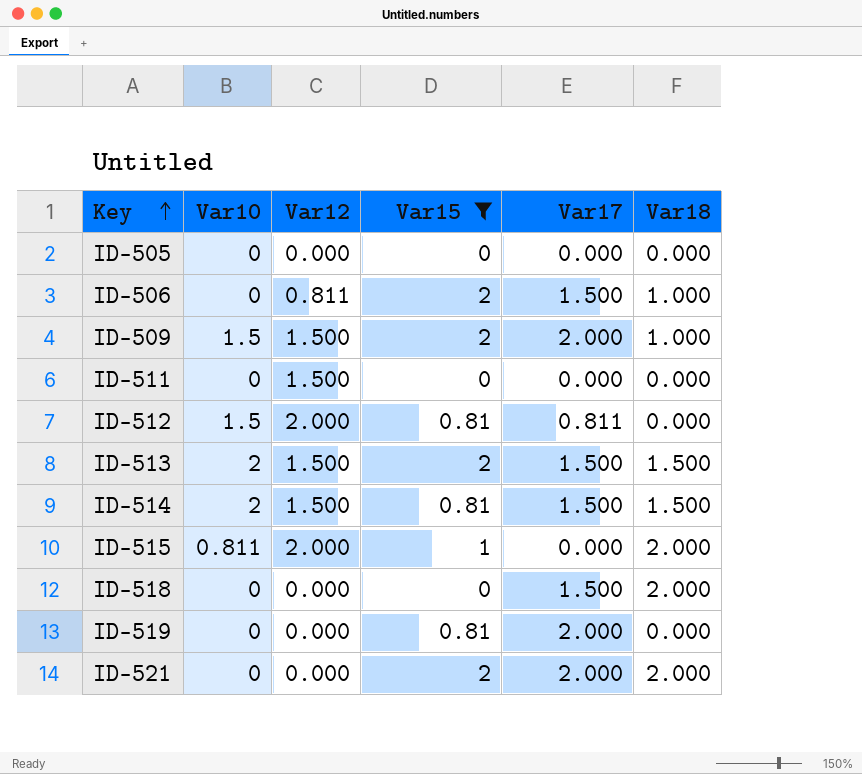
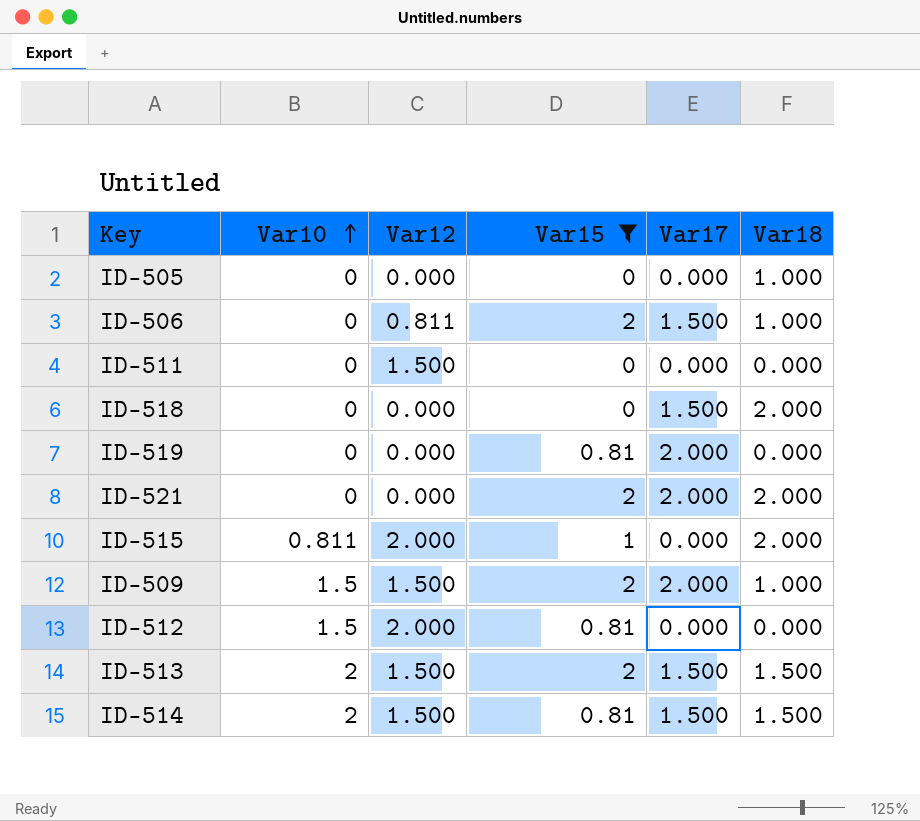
row order: Key ascending -> Var10 ascending
ID-505 | Var18: 0.000 -> 1.000
ID-512 | Var17: 0.811 -> 0.000

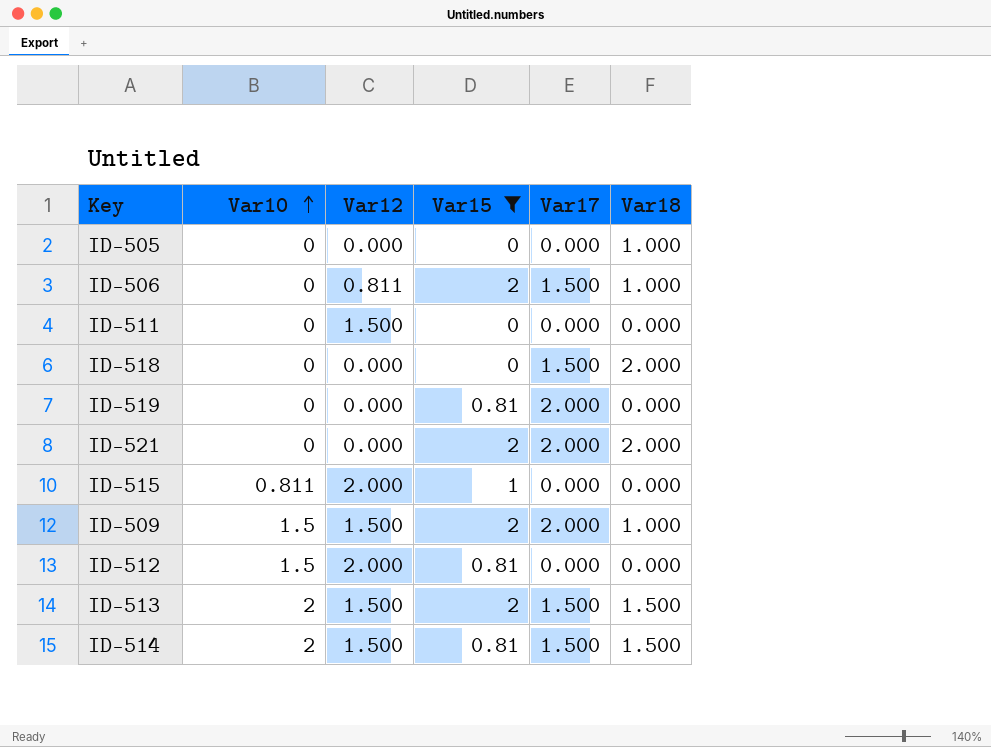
ID-515 | Var18: 2.000 -> 0.000

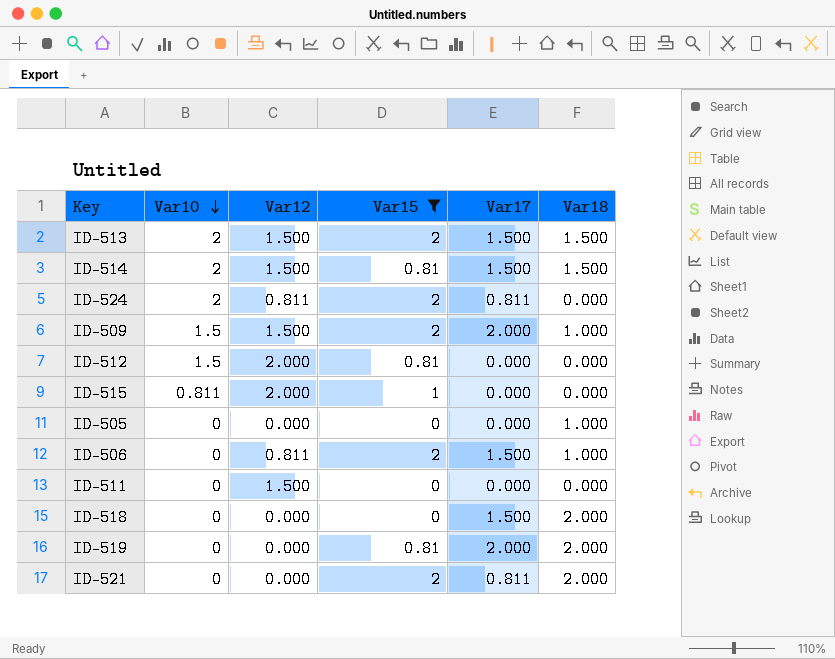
row order: Var10 ascending -> Var10 descending
row ID-524: none -> 2 | 0.811 | 2 | 0.811 | 0.000
ID-519 | Var18: 0.000 -> 2.000
ID-521 | Var17: 2.000 -> 0.811

